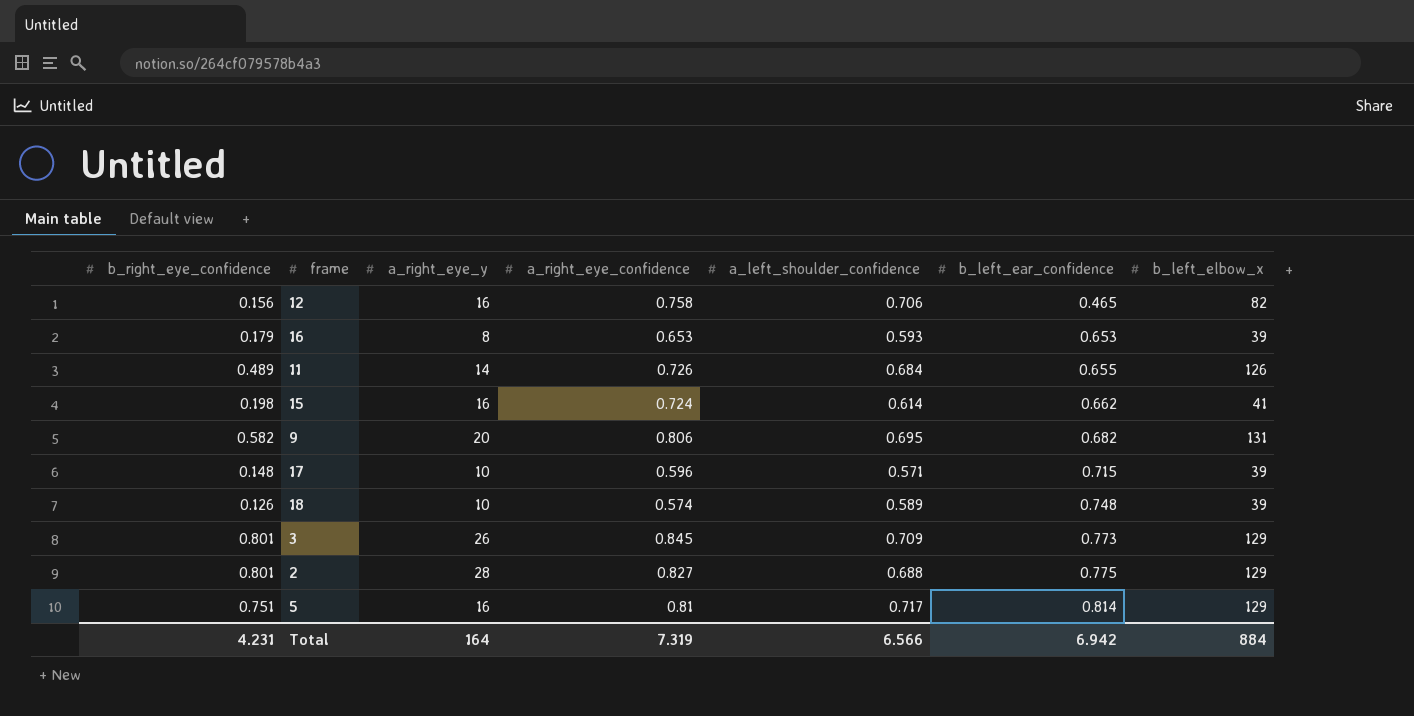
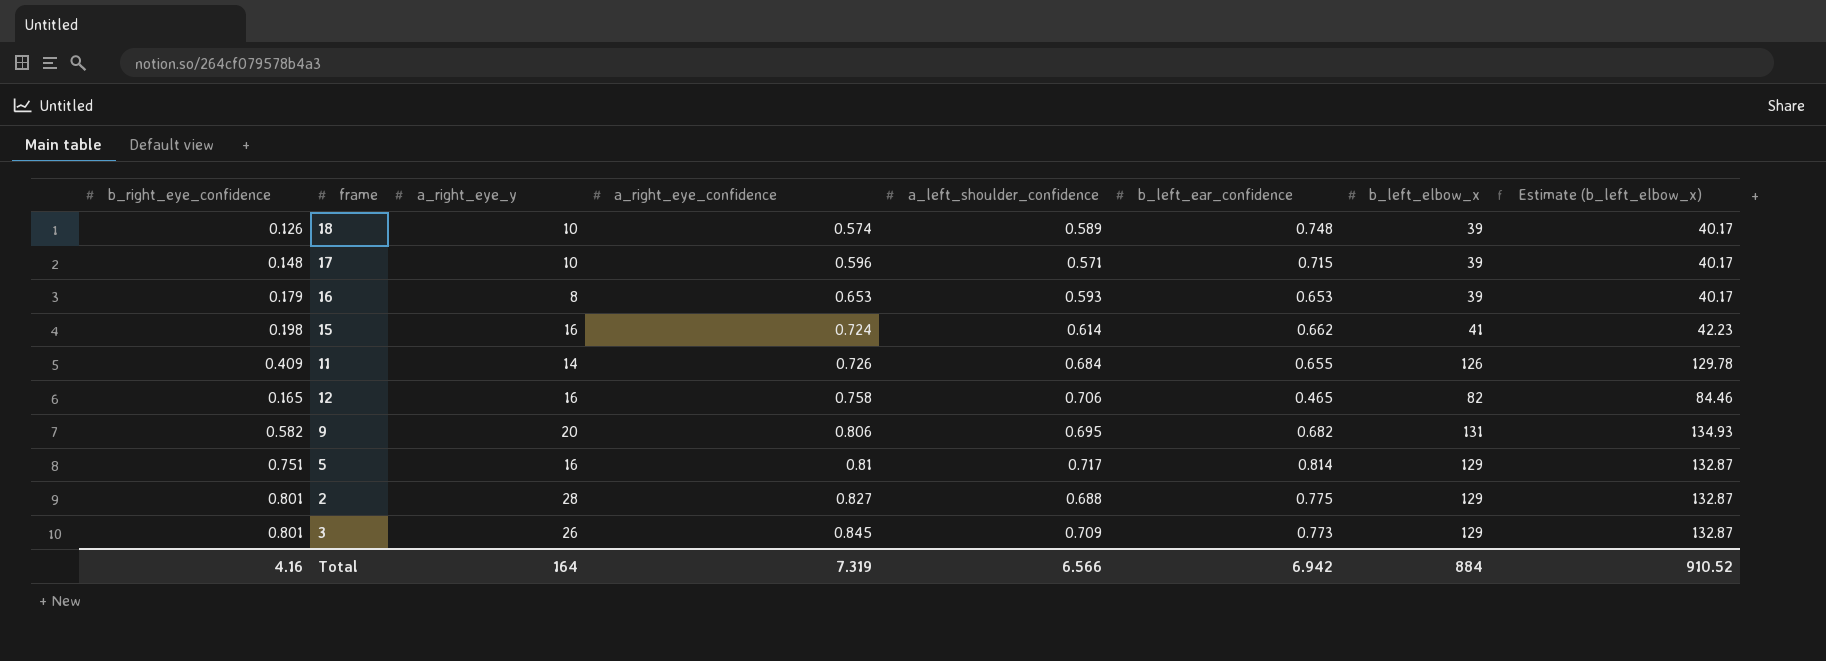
row order: b_left_ear_confidence ascending -> a_right_eye_confidence ascending
column Estimate (b_left_elbow_x) | formula: none -> [b_left_elbow_x] * 1.03
11 | b_right_eye_confidence: 0.489 -> 0.409
12 | b_right_eye_confidence: 0.156 -> 0.165
Total | b_right_eye_confidence: 4.231 -> 4.16

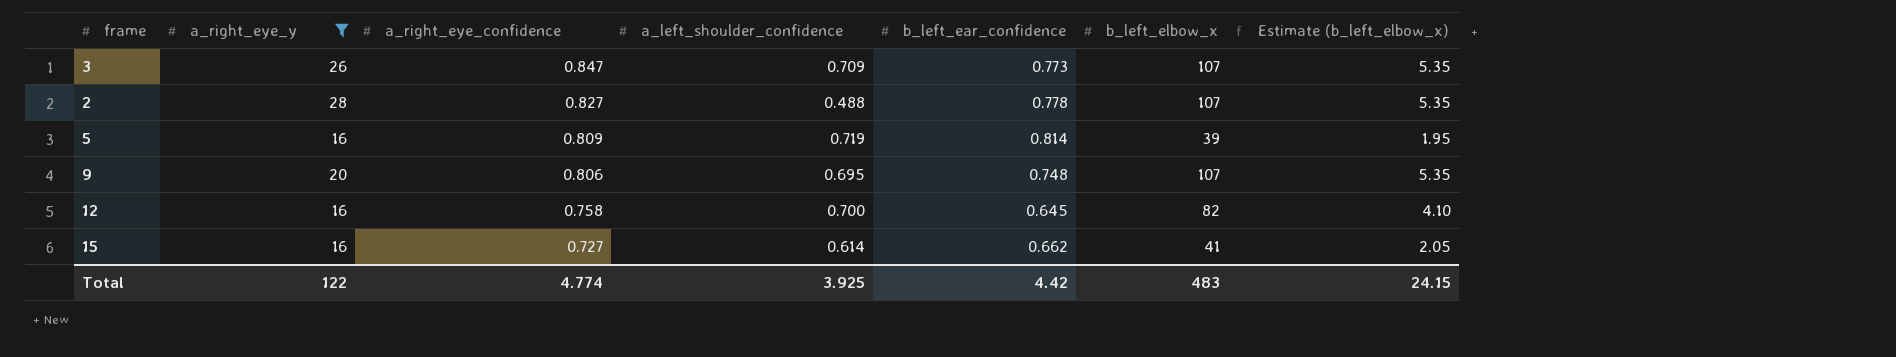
filter: none -> a_right_eye_y >= 16
row order: a_right_eye_confidence ascending -> a_right_eye_confidence descending
column b_right_eye_confidence | position: 1 -> none
column Estimate (b_left_elbow_x) | formula: [b_left_elbow_x] * 1.03 -> [b_left_elbow_x] * 0.05
3 | a_right_eye_confidence: 0.845 -> 0.847
3 | b_left_elbow_x: 129 -> 107
2 | a_left_shoulder_confidence: 0.688 -> 0.488
2 | b_left_ear_confidence: 0.775 -> 0.778
2 | b_left_elbow_x: 129 -> 107
5 | a_right_eye_confidence: 0.81 -> 0.809
5 | a_left_shoulder_confidence: 0.717 -> 0.719
5 | b_left_elbow_x: 129 -> 39
9 | b_left_ear_confidence: 0.682 -> 0.748
9 | b_left_elbow_x: 131 -> 107
12 | a_left_shoulder_confidence: 0.706 -> 0.700
12 | b_left_ear_confidence: 0.465 -> 0.645
15 | a_right_eye_confidence: 0.724 -> 0.727
Total | a_right_eye_y: 164 -> 122
Total | a_right_eye_confidence: 7.319 -> 4.774
Total | a_left_shoulder_confidence: 6.566 -> 3.925
Total | b_left_ear_confidence: 6.942 -> 4.42
Total | b_left_elbow_x: 884 -> 483
Total | Estimate (b_left_elbow_x): 910.52 -> 24.15

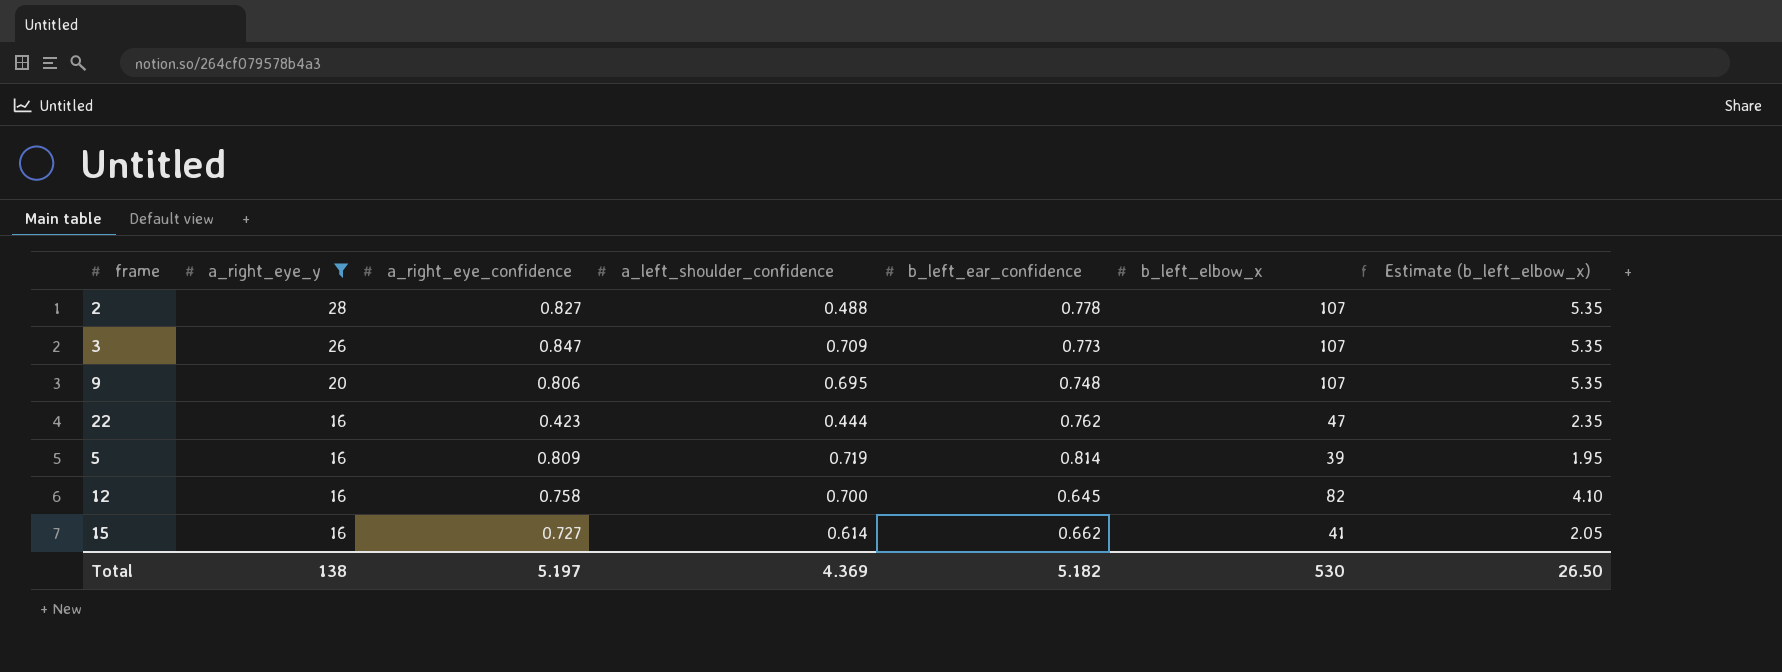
row order: a_right_eye_confidence descending -> a_right_eye_y descending
row 22: none -> 16 | 0.423 | 0.444 | 0.762 | 47 | 2.35
Total | a_right_eye_y: 122 -> 138
Total | a_right_eye_confidence: 4.774 -> 5.197
Total | a_left_shoulder_confidence: 3.925 -> 4.369
Total | b_left_ear_confidence: 4.42 -> 5.182
Total | b_left_elbow_x: 483 -> 530
Total | Estimate (b_left_elbow_x): 24.15 -> 26.50

